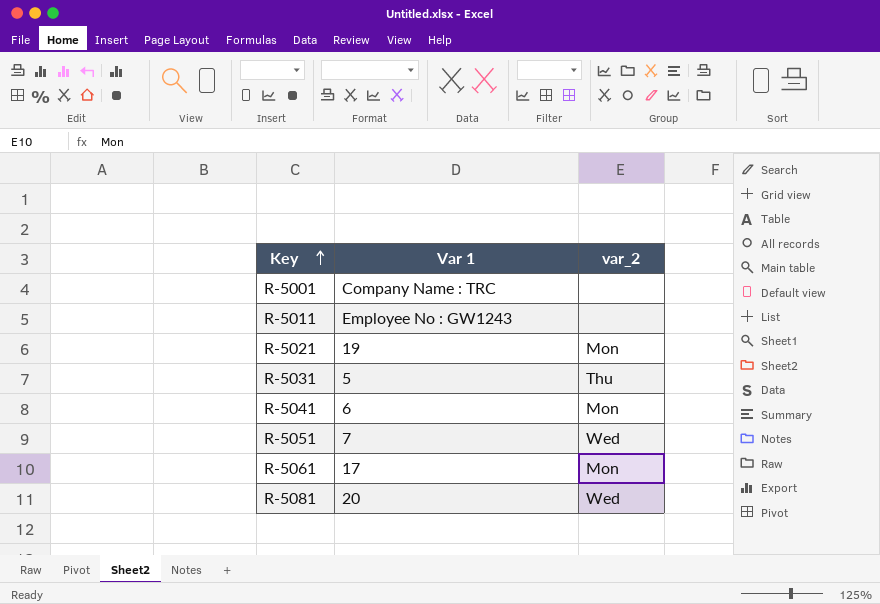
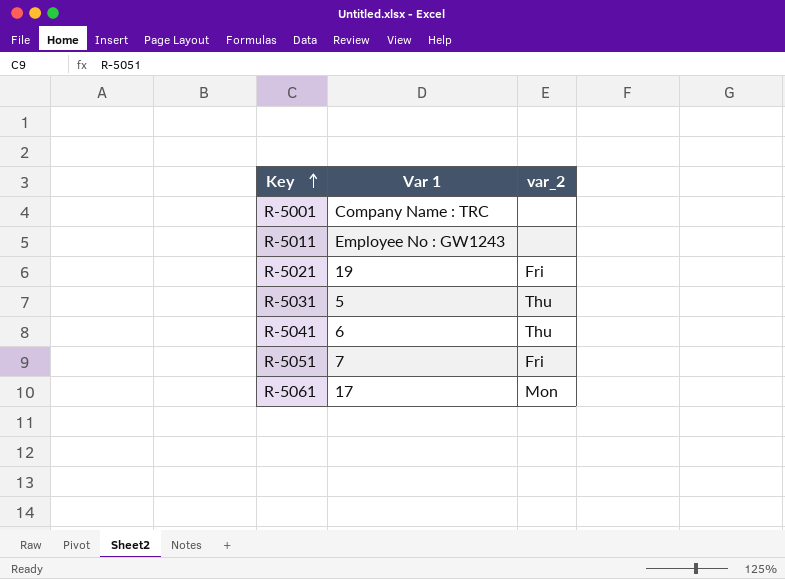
row R-5081: 20 | Wed -> none
R-5021 | var_2: Mon -> Fri
R-5041 | var_2: Mon -> Thu
R-5051 | var_2: Wed -> Fri

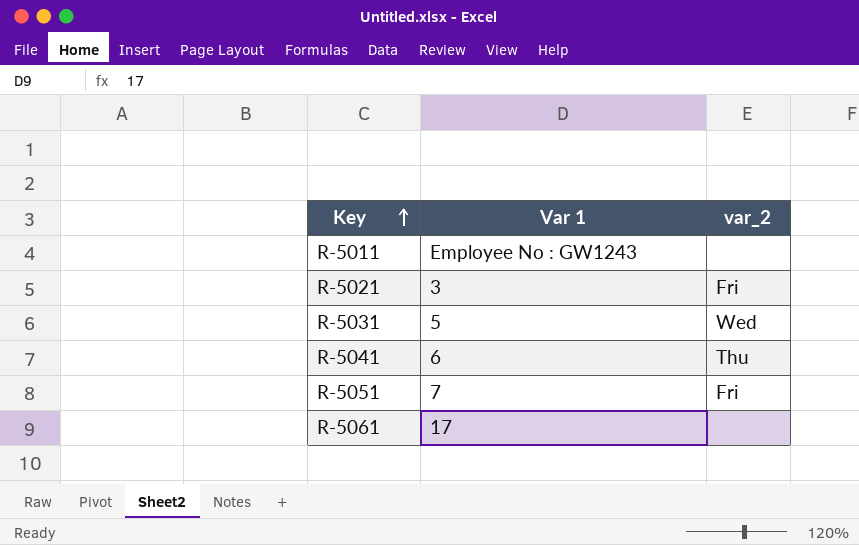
row R-5001: Company Name : TRC | none -> none
R-5021 | Var 1: 19 -> 3
R-5031 | var_2: Thu -> Wed
R-5061 | var_2: Mon -> none

